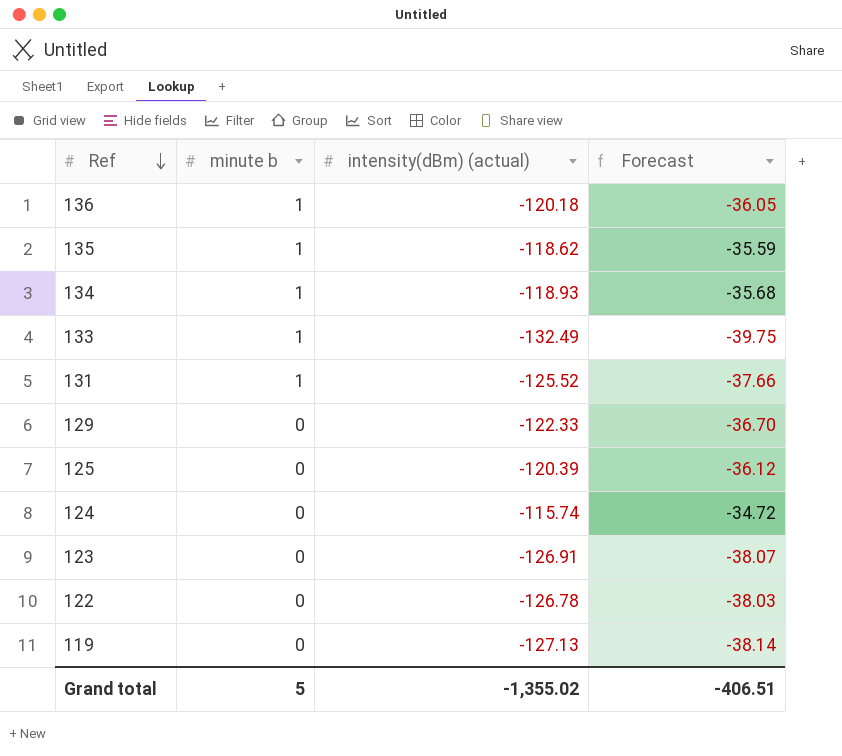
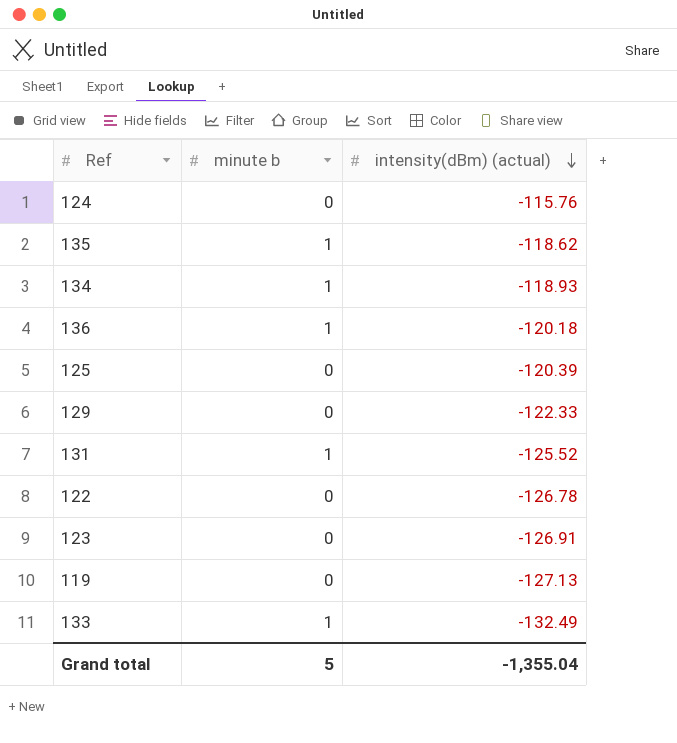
row order: Ref descending -> intensity(dBm) (actual) descending
column Forecast | formula: [intensity(dBm) (actual)] * 0.3 -> none
124 | intensity(dBm) (actual): -115.74 -> -115.76
Grand total | intensity(dBm) (actual): -1,355.02 -> -1,355.04

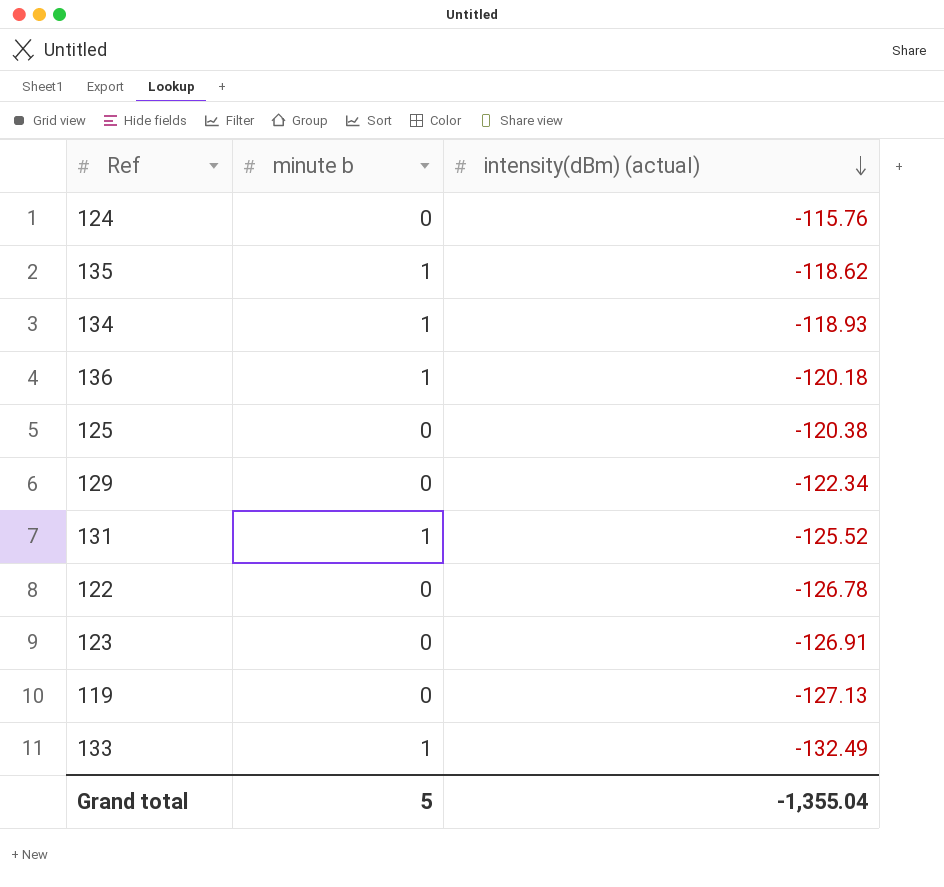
125 | intensity(dBm) (actual): -120.39 -> -120.38
129 | intensity(dBm) (actual): -122.33 -> -122.34

